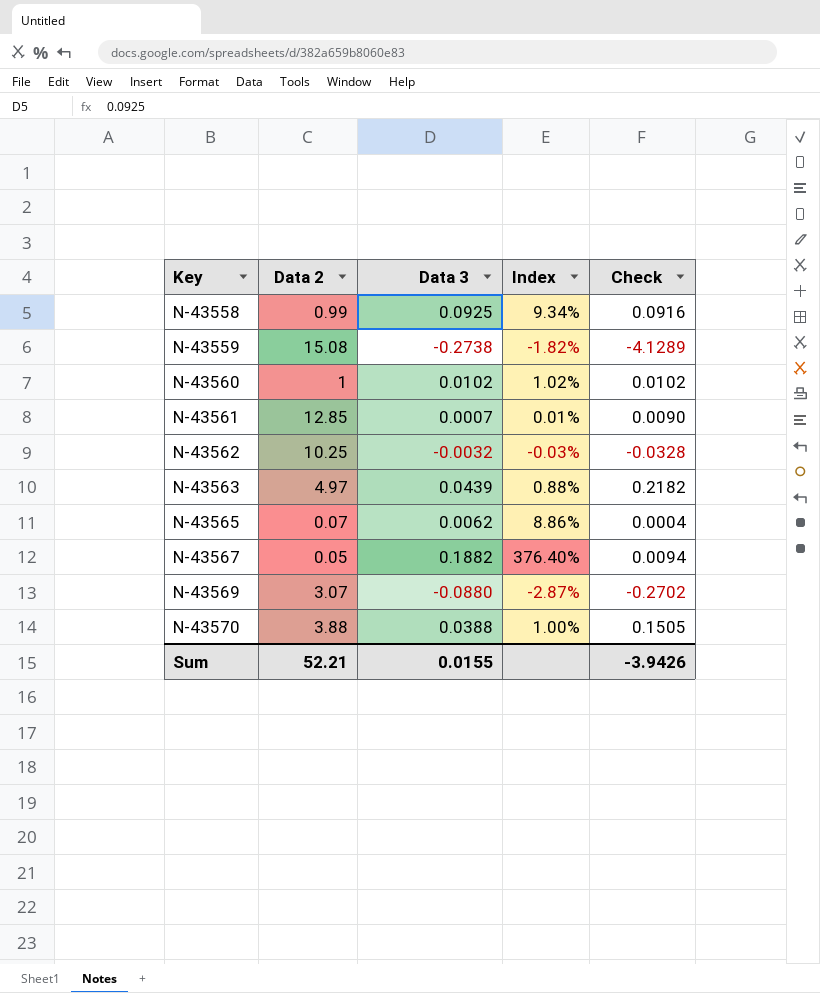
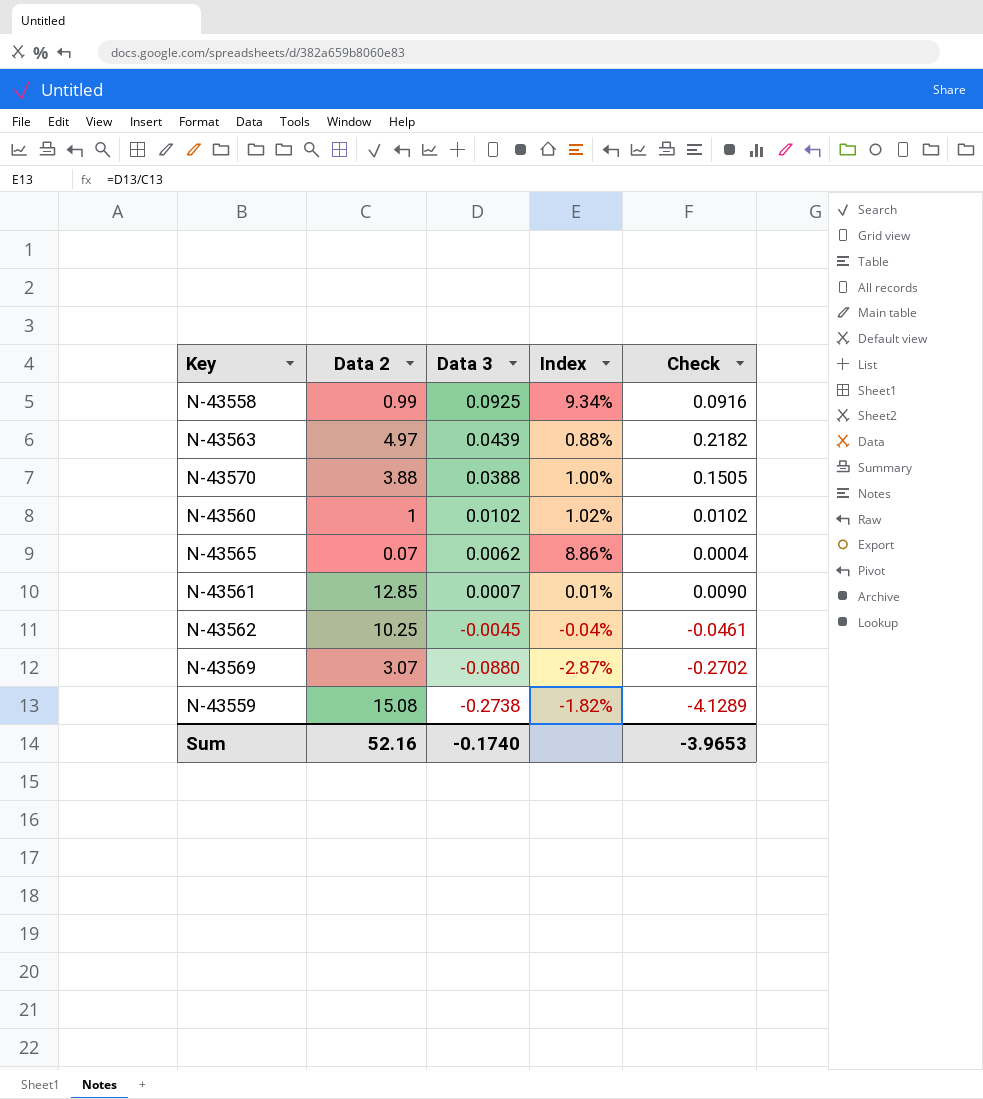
row order: Key ascending -> Data 3 descending
row N-43567: 0.05 | 0.1882 | 376.40% | 0.0094 -> none
N-43562 | Data 3: -0.0032 -> -0.0045
N-43562 | Index: -0.03% -> -0.04%
N-43562 | Check: -0.0328 -> -0.0461
Sum | Data 2: 52.21 -> 52.16
Sum | Data 3: 0.0155 -> -0.1740
Sum | Check: -3.9426 -> -3.9653

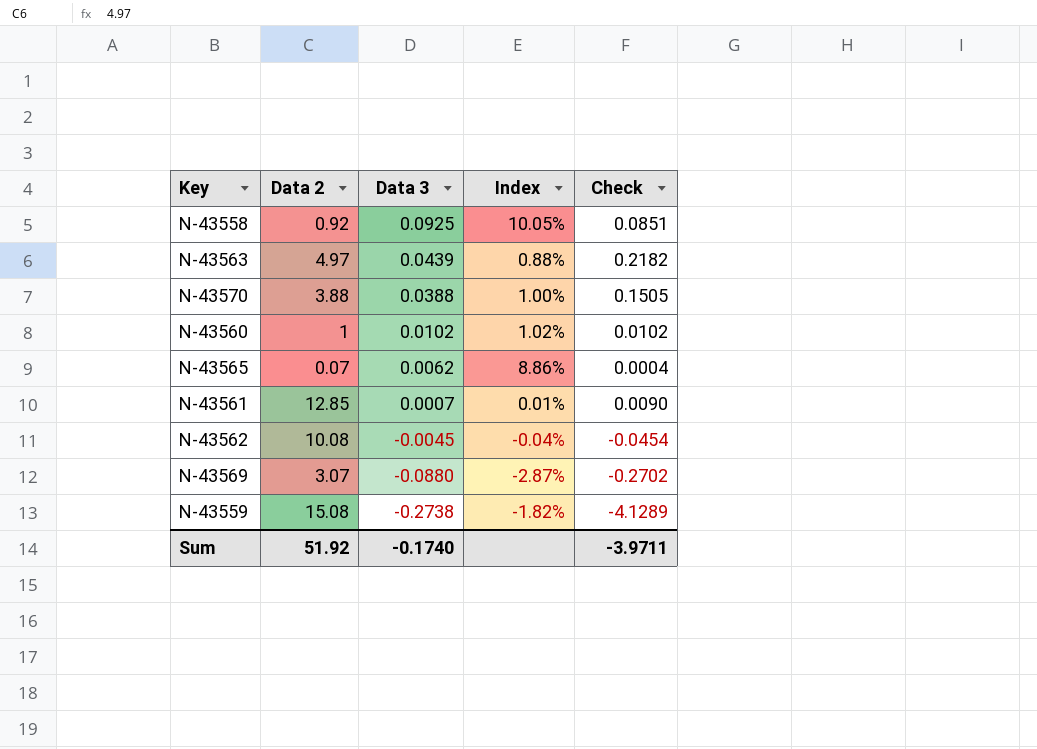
N-43558 | Data 2: 0.99 -> 0.92
N-43558 | Index: 9.34% -> 10.05%
N-43558 | Check: 0.0916 -> 0.0851
N-43562 | Data 2: 10.25 -> 10.08
N-43562 | Check: -0.0461 -> -0.0454
Sum | Data 2: 52.16 -> 51.92
Sum | Check: -3.9653 -> -3.9711

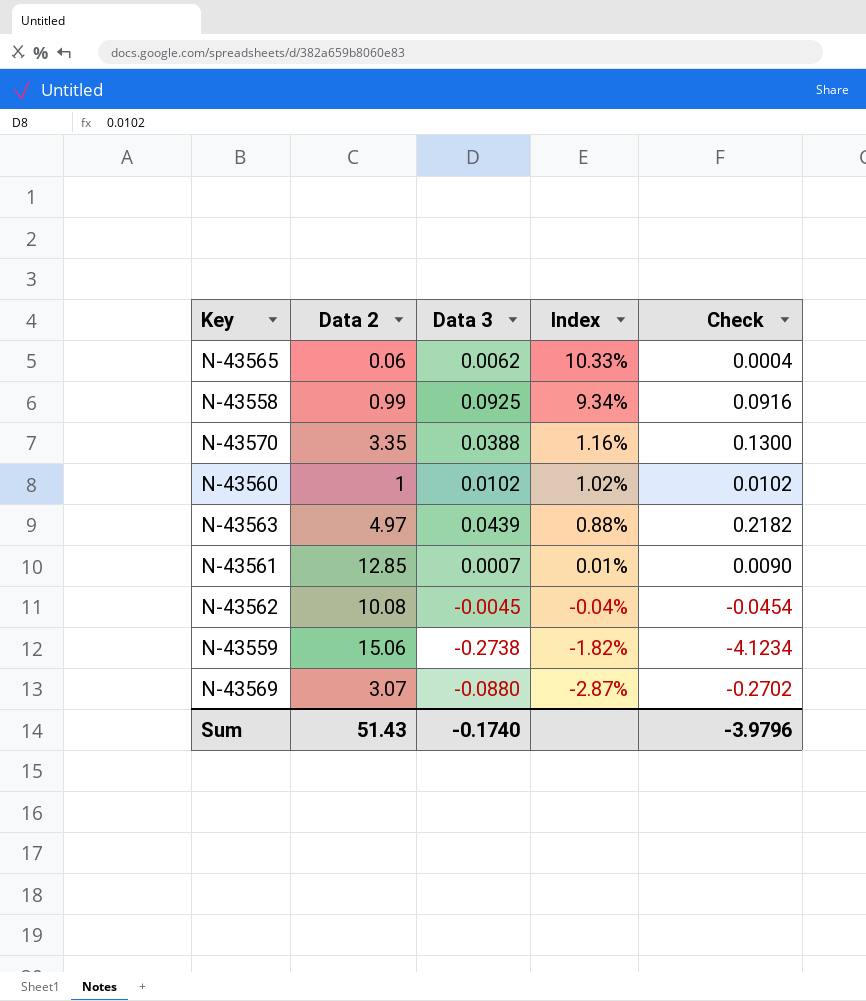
row order: Data 3 descending -> Index descending
N-43565 | Data 2: 0.07 -> 0.06
N-43565 | Index: 8.86% -> 10.33%
N-43558 | Data 2: 0.92 -> 0.99
N-43558 | Index: 10.05% -> 9.34%
N-43558 | Check: 0.0851 -> 0.0916
N-43570 | Data 2: 3.88 -> 3.35
N-43570 | Index: 1.00% -> 1.16%
N-43570 | Check: 0.1505 -> 0.1300
N-43559 | Data 2: 15.08 -> 15.06
N-43559 | Check: -4.1289 -> -4.1234
Sum | Data 2: 51.92 -> 51.43
Sum | Check: -3.9711 -> -3.9796

